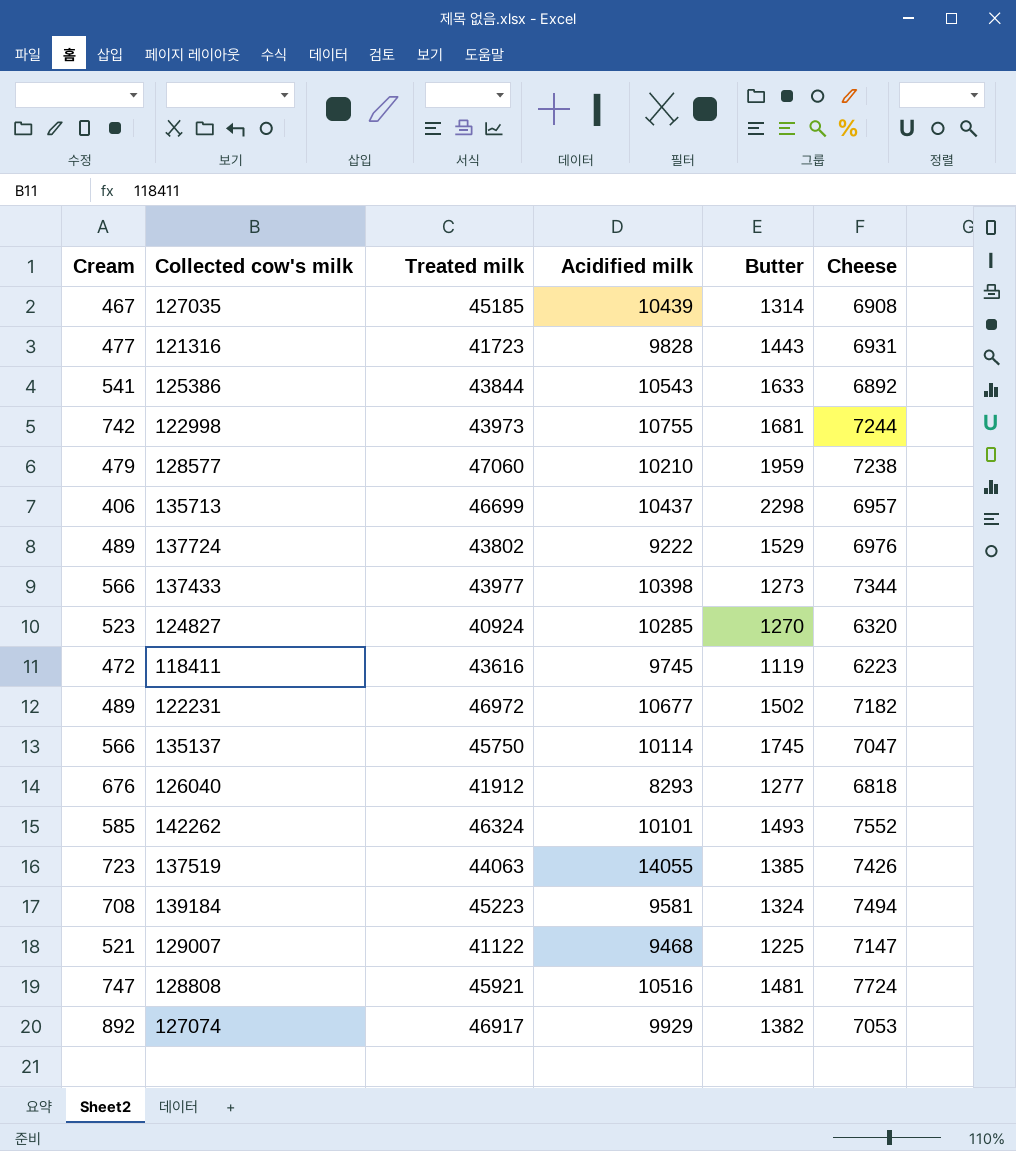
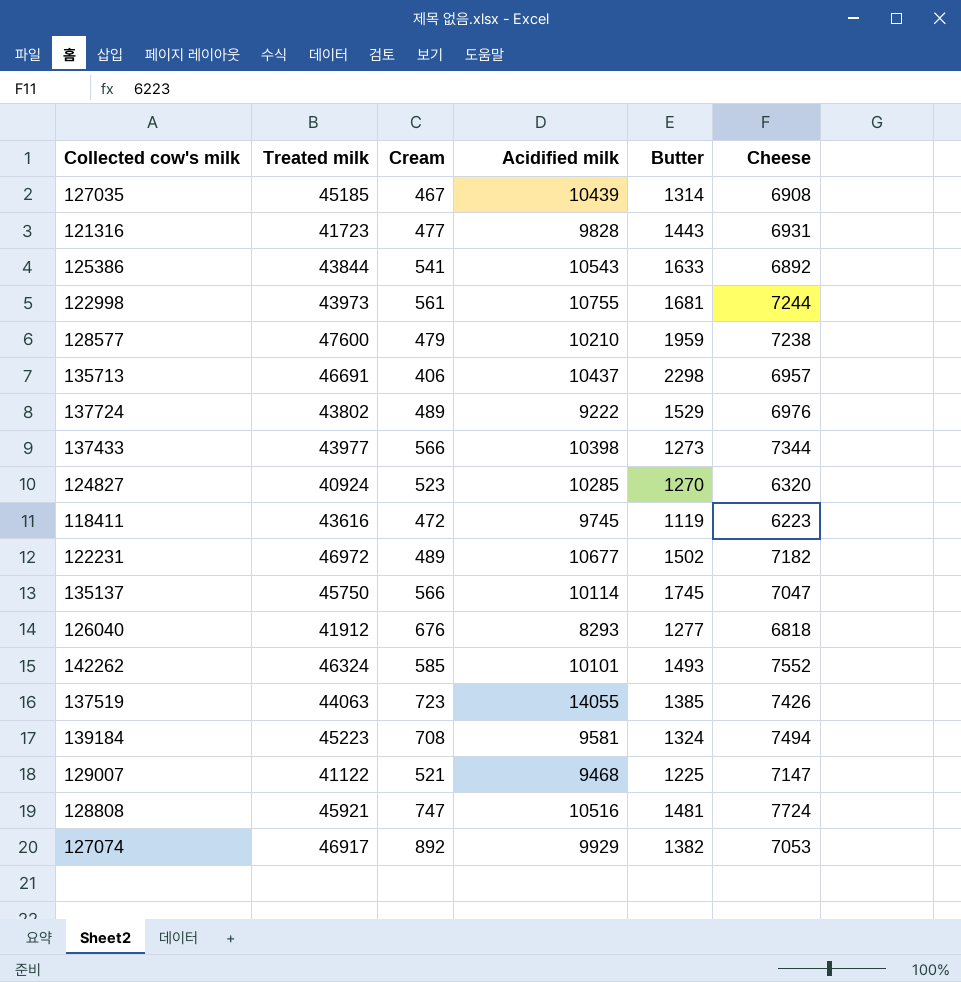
column Cream | position: 1 -> 3
122998 | Cream: 742 -> 561
128577 | Treated milk: 47060 -> 47600
135713 | Treated milk: 46699 -> 46691

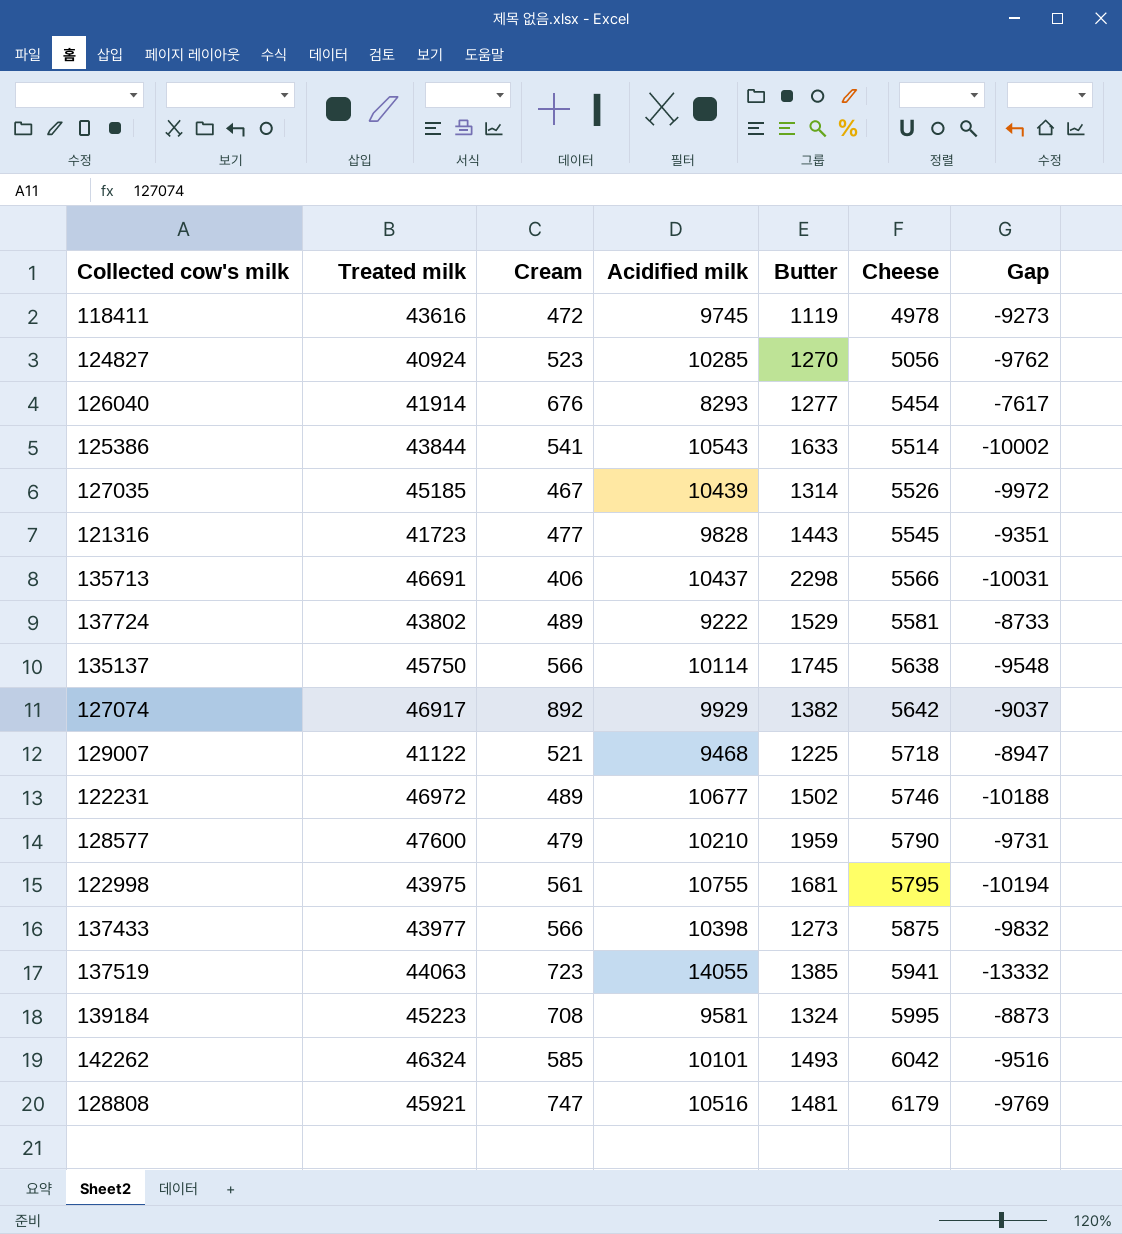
row order: none -> Cheese ascending
column Gap | formula: none -> [Cream] - [Acidified milk]
118411 | Cheese: 6223 -> 4978
124827 | Cheese: 6320 -> 5056
126040 | Treated milk: 41912 -> 41914
126040 | Cheese: 6818 -> 5454
125386 | Cheese: 6892 -> 5514
127035 | Cheese: 6908 -> 5526
121316 | Cheese: 6931 -> 5545
135713 | Cheese: 6957 -> 5566
137724 | Cheese: 6976 -> 5581
135137 | Cheese: 7047 -> 5638
127074 | Cheese: 7053 -> 5642
129007 | Cheese: 7147 -> 5718
122231 | Cheese: 7182 -> 5746
128577 | Cheese: 7238 -> 5790
122998 | Treated milk: 43973 -> 43975
122998 | Cheese: 7244 -> 5795
137433 | Cheese: 7344 -> 5875
137519 | Cheese: 7426 -> 5941
139184 | Cheese: 7494 -> 5995
142262 | Cheese: 7552 -> 6042
128808 | Cheese: 7724 -> 6179

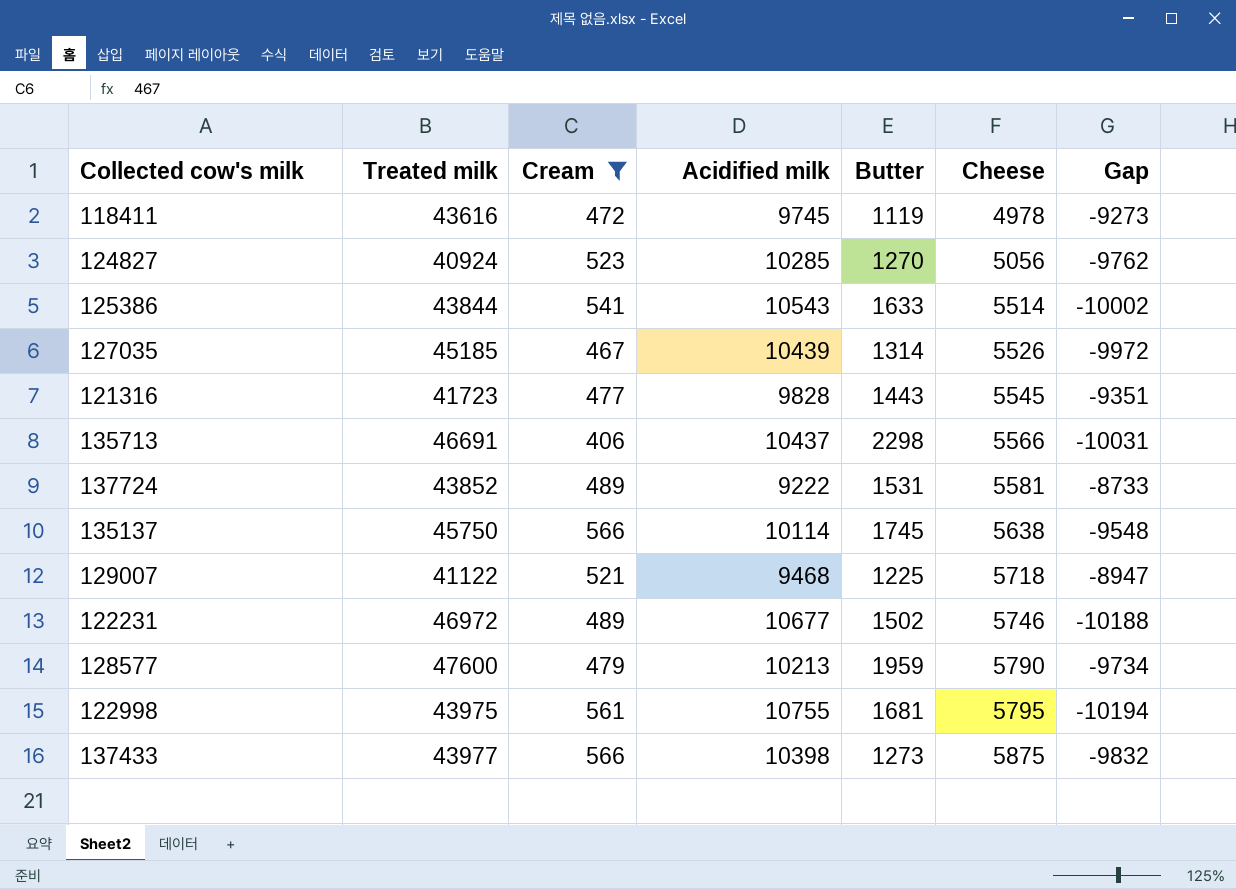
filter: none -> Cream <= 566
137724 | Treated milk: 43802 -> 43852
137724 | Butter: 1529 -> 1531
128577 | Acidified milk: 10210 -> 10213
128577 | Gap: -9731 -> -9734

